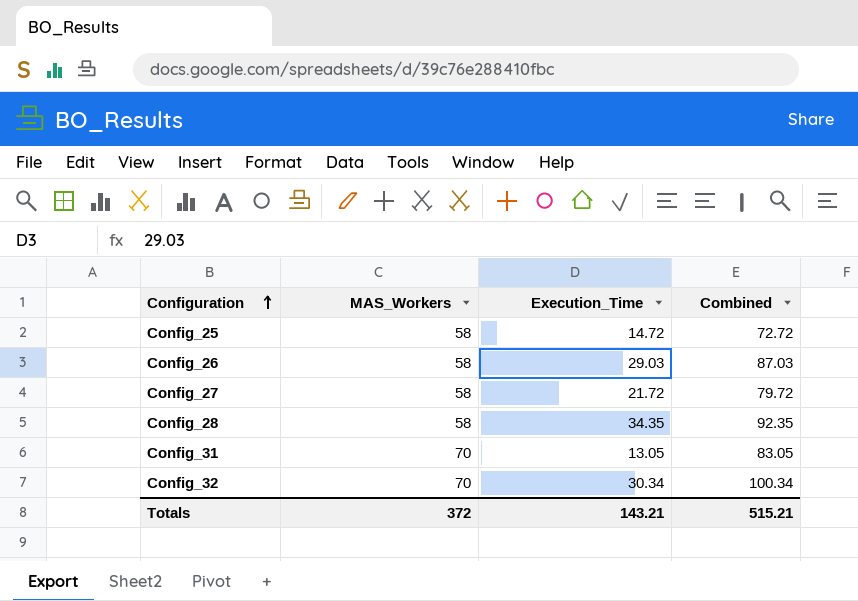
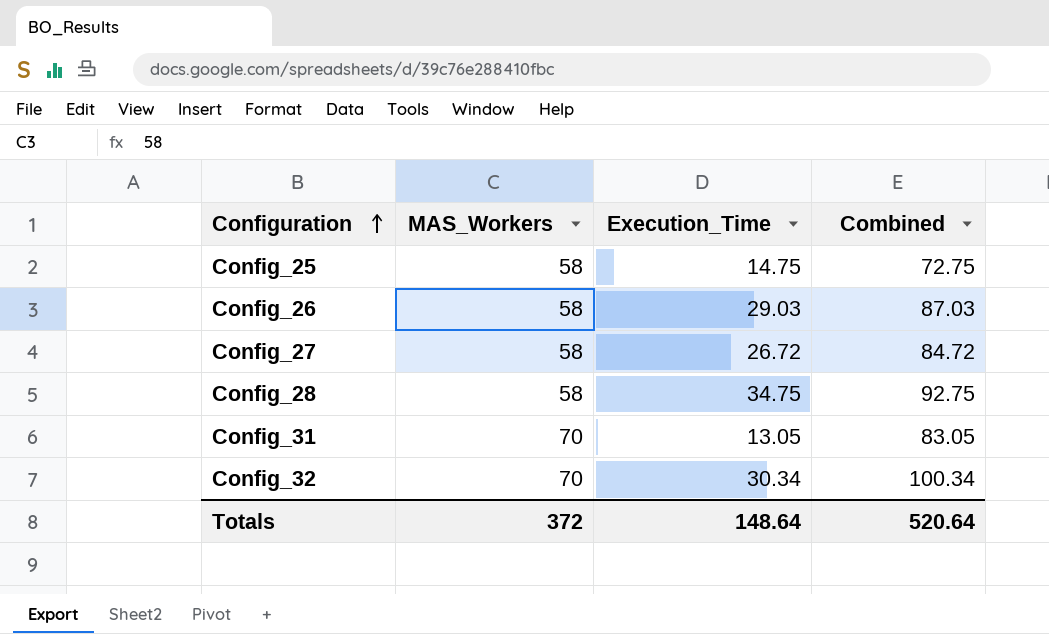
Config_25 | Execution_Time: 14.72 -> 14.75
Config_25 | Combined: 72.72 -> 72.75
Config_27 | Execution_Time: 21.72 -> 26.72
Config_27 | Combined: 79.72 -> 84.72
Config_28 | Execution_Time: 34.35 -> 34.75
Config_28 | Combined: 92.35 -> 92.75
Totals | Execution_Time: 143.21 -> 148.64
Totals | Combined: 515.21 -> 520.64

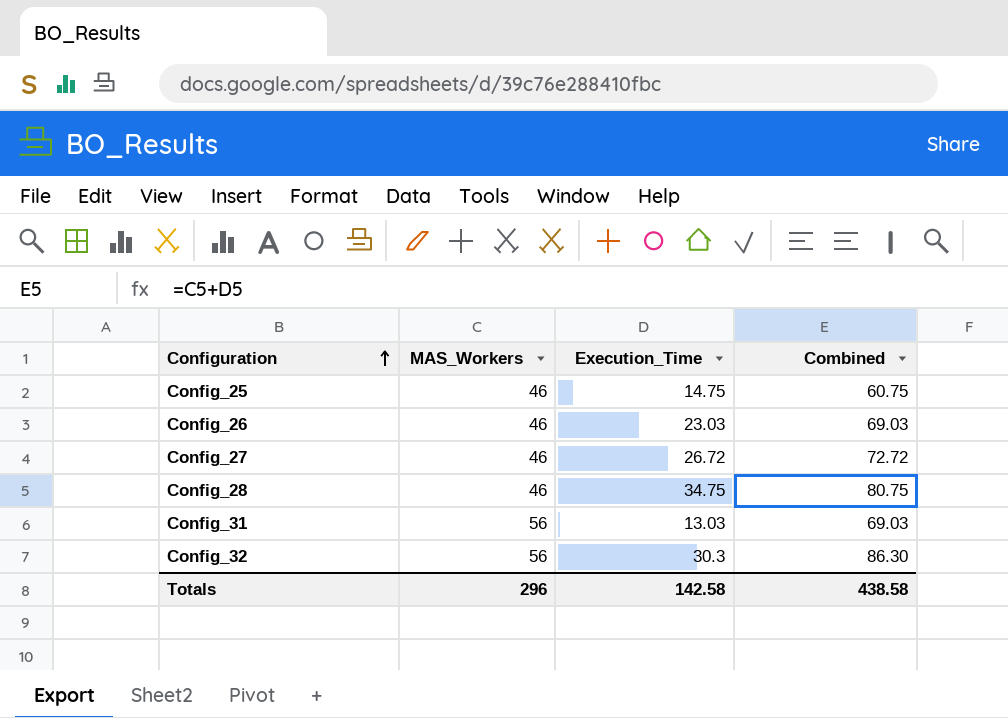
Config_25 | MAS_Workers: 58 -> 46
Config_25 | Combined: 72.75 -> 60.75
Config_26 | MAS_Workers: 58 -> 46
Config_26 | Execution_Time: 29.03 -> 23.03
Config_26 | Combined: 87.03 -> 69.03
Config_27 | MAS_Workers: 58 -> 46
Config_27 | Combined: 84.72 -> 72.72
Config_28 | MAS_Workers: 58 -> 46
Config_28 | Combined: 92.75 -> 80.75
Config_31 | MAS_Workers: 70 -> 56
Config_31 | Execution_Time: 13.05 -> 13.03
Config_31 | Combined: 83.05 -> 69.03
Config_32 | MAS_Workers: 70 -> 56
Config_32 | Execution_Time: 30.34 -> 30.3
Config_32 | Combined: 100.34 -> 86.30
Totals | MAS_Workers: 372 -> 296
Totals | Execution_Time: 148.64 -> 142.58
Totals | Combined: 520.64 -> 438.58

